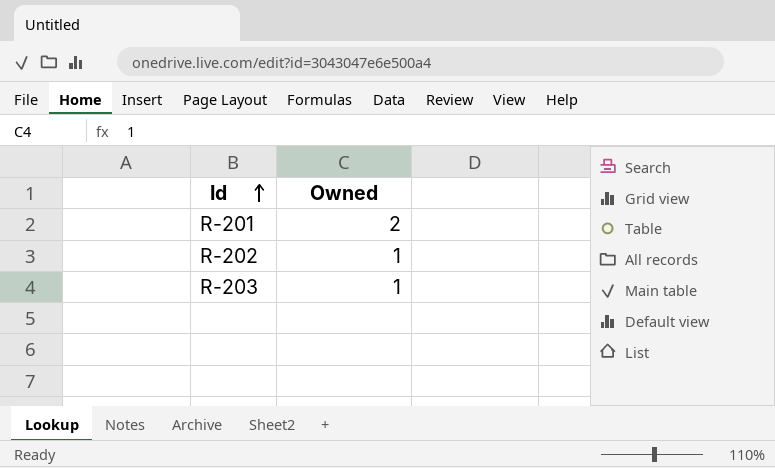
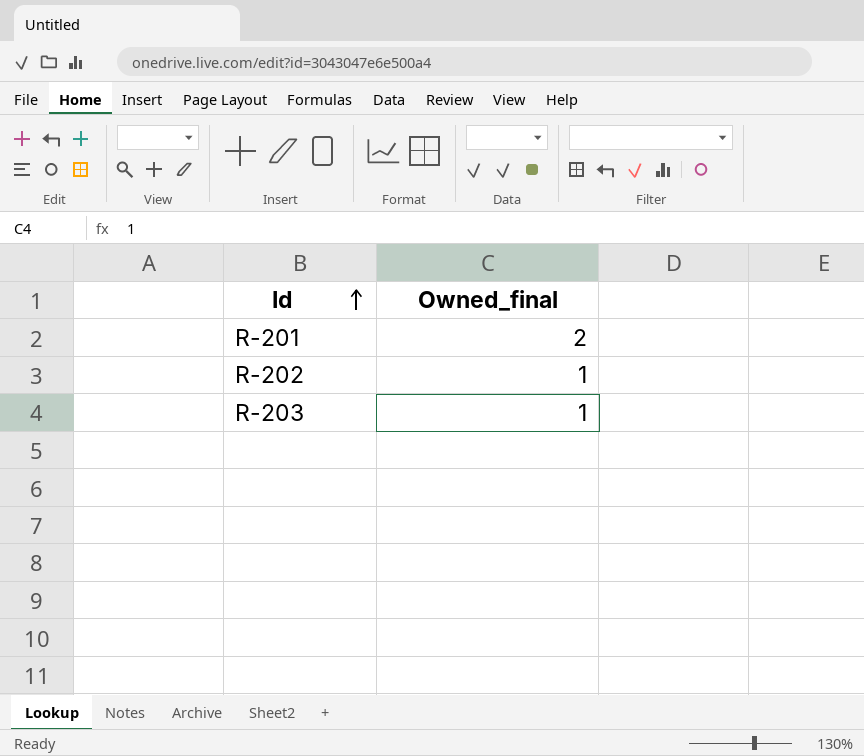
column name: Owned -> Owned_final

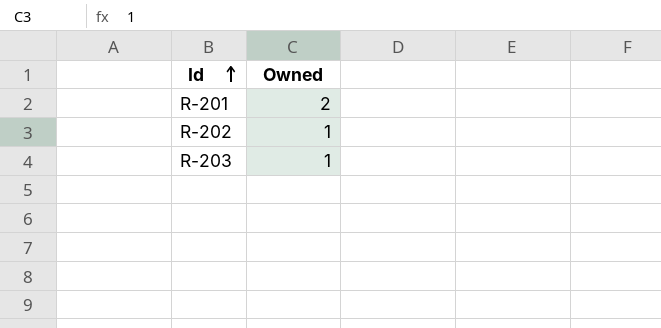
column name: Owned_final -> Owned

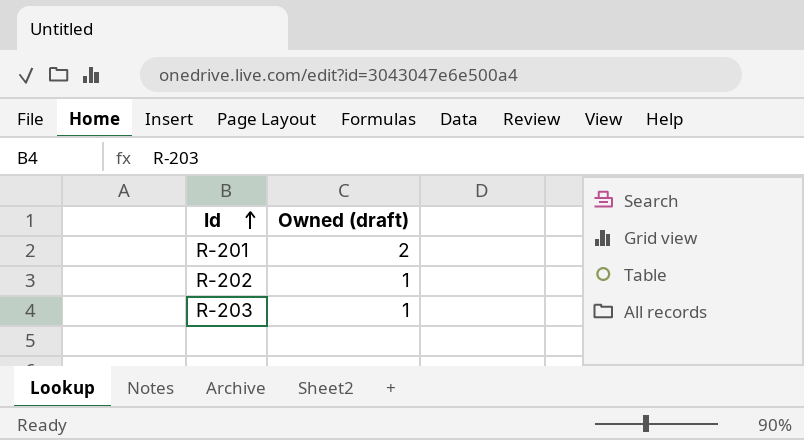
column name: Owned -> Owned (draft)

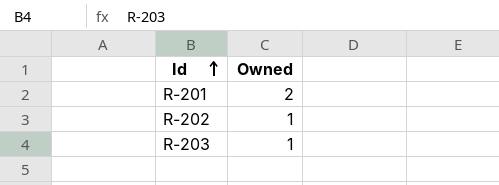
column name: Owned (draft) -> Owned

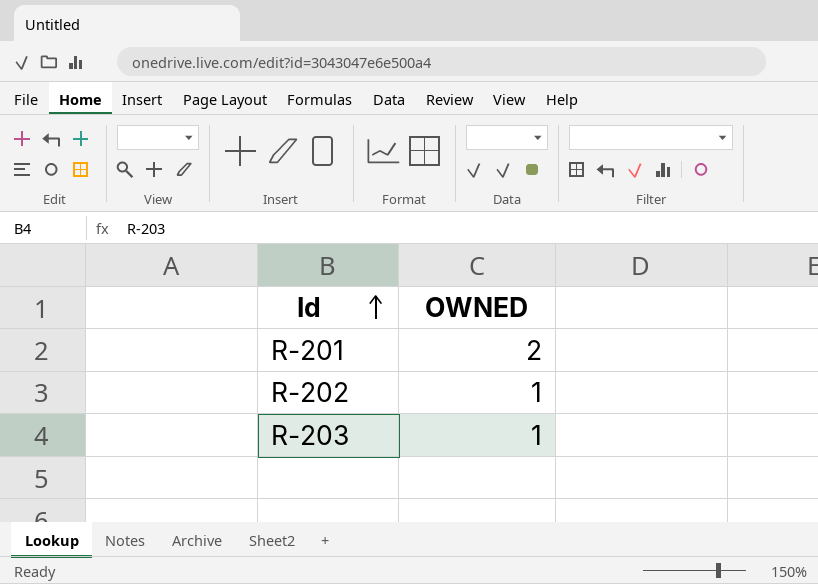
column name: Owned -> OWNED

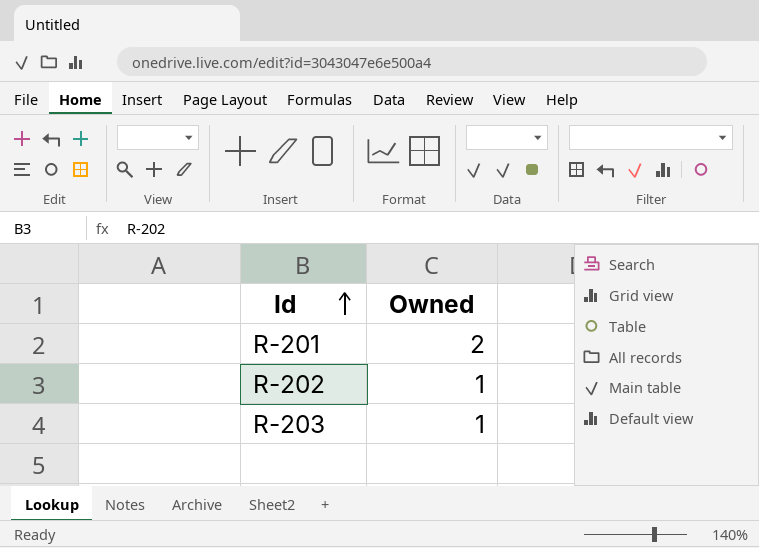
column name: OWNED -> Owned

